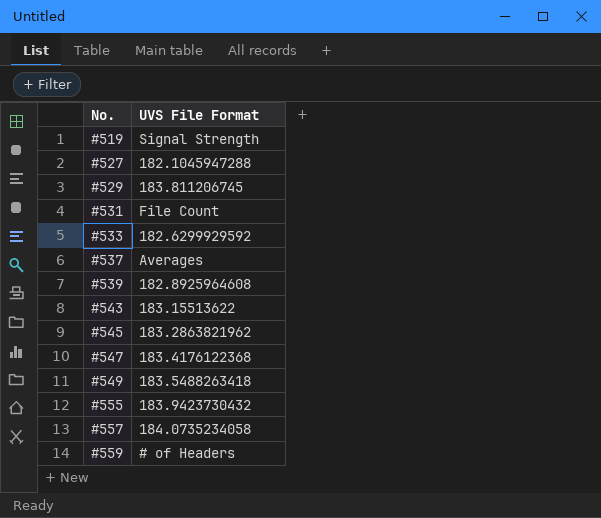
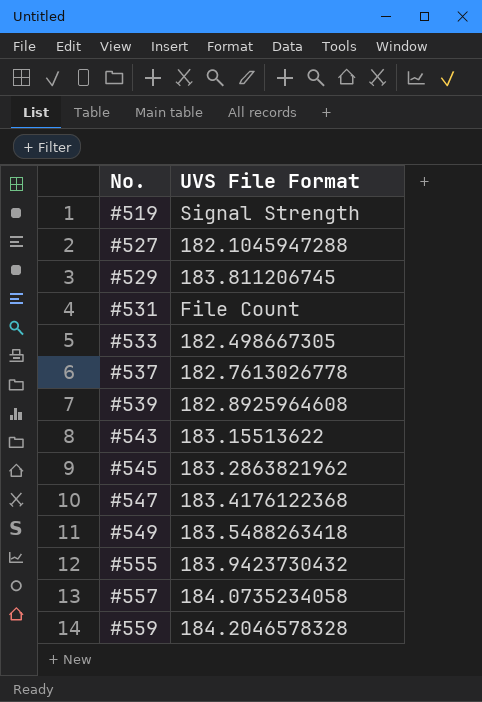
#533 | UVS File Format: 182.6299929592 -> 182.498667305
#537 | UVS File Format: Averages -> 182.7613026778
#559 | UVS File Format: # of Headers -> 184.2046578328

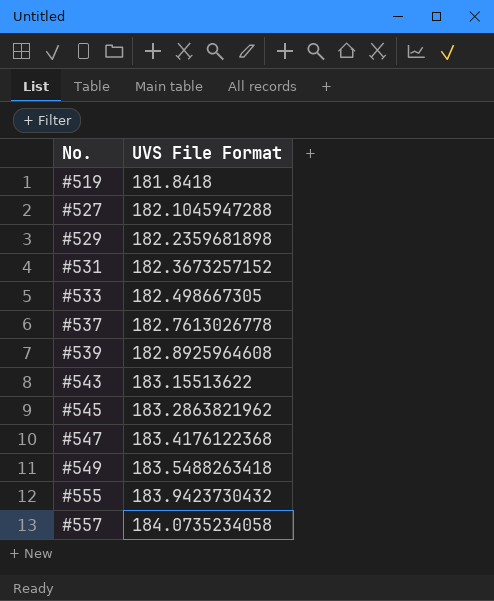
row #559: 184.2046578328 -> none
#519 | UVS File Format: Signal Strength -> 181.8418
#529 | UVS File Format: 183.811206745 -> 182.2359681898
#531 | UVS File Format: File Count -> 182.3673257152

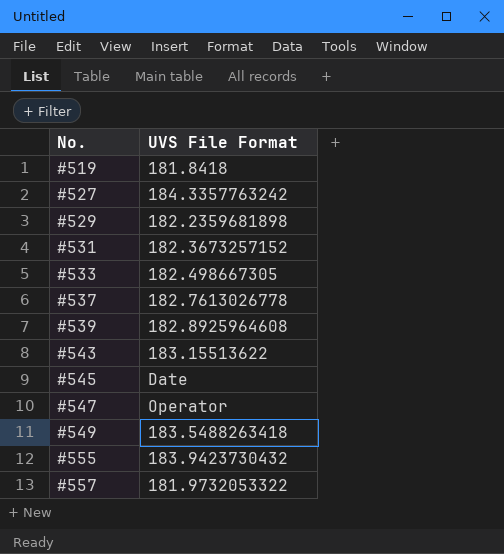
#527 | UVS File Format: 182.1045947288 -> 184.3357763242
#545 | UVS File Format: 183.2863821962 -> Date
#547 | UVS File Format: 183.4176122368 -> Operator
#557 | UVS File Format: 184.0735234058 -> 181.9732053322

